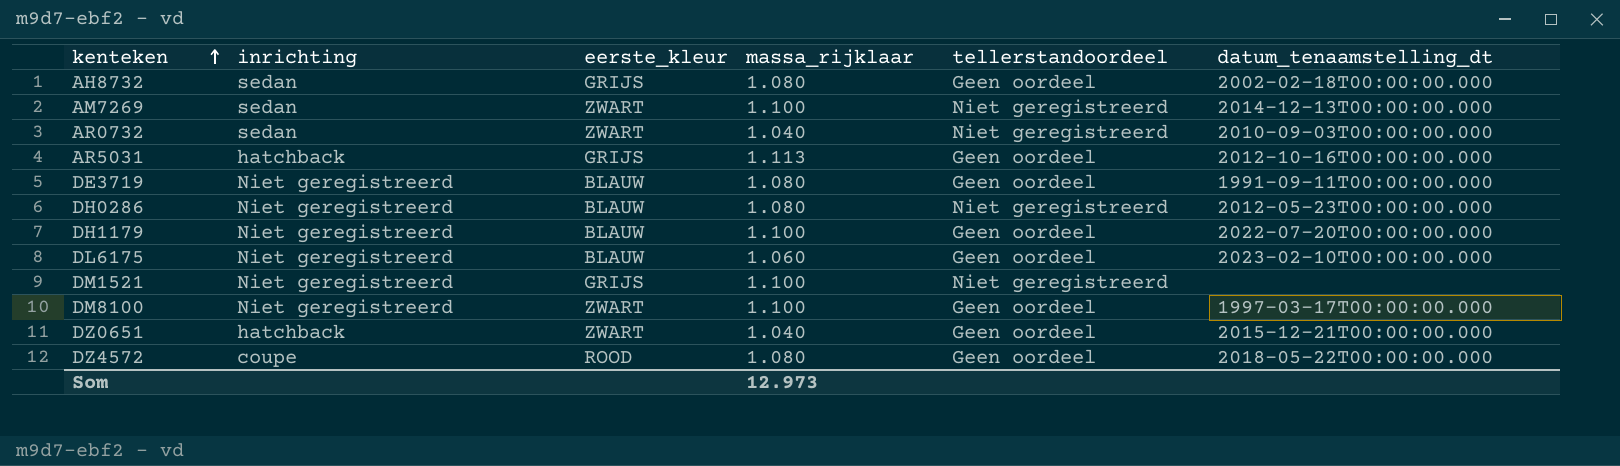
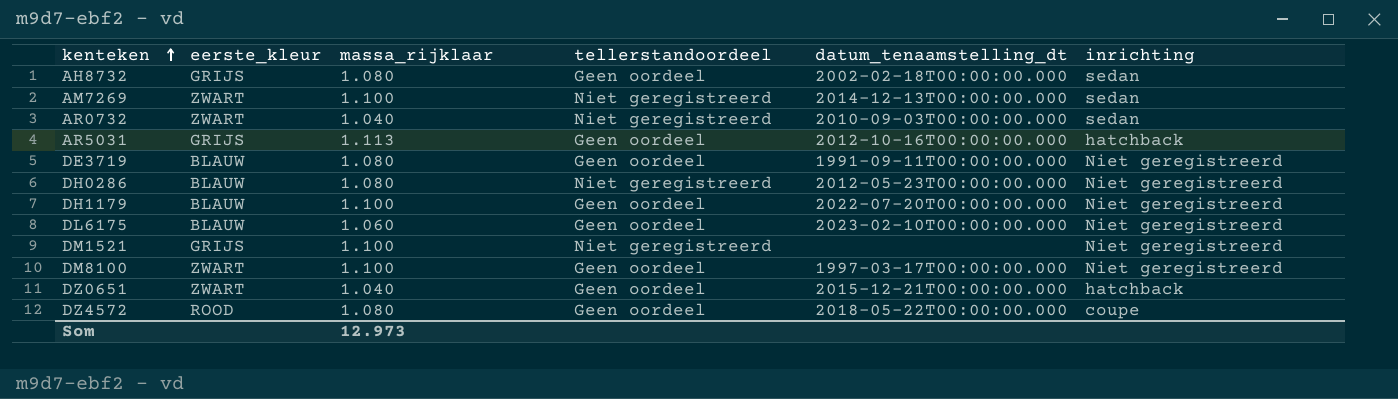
column inrichting | position: 2 -> 6

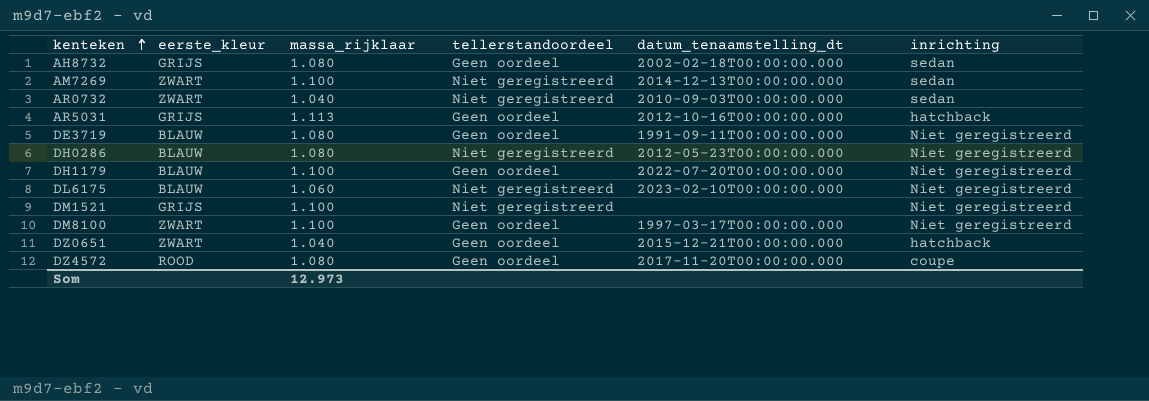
DL6175 | tellerstandoordeel: Geen oordeel -> Niet geregistreerd
DZ4572 | datum_tenaamstelling_dt: 2018-05-22T00:00:00.000 -> 2017-11-20T00:00:00.000

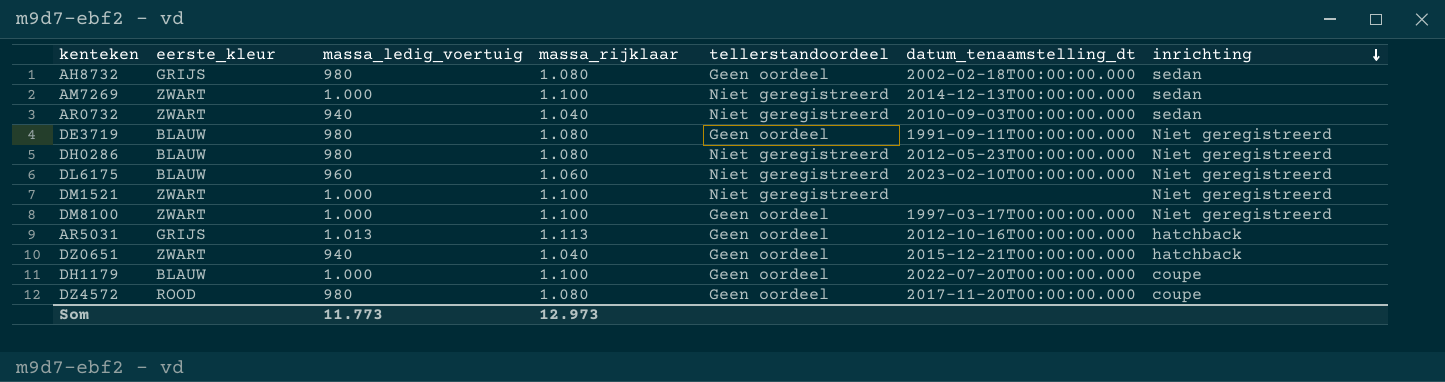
row order: kenteken ascending -> inrichting descending
column massa_ledig_voertuig | position: none -> 3
DM1521 | eerste_kleur: GRIJS -> ZWART
DH1179 | inrichting: Niet geregistreerd -> coupe

